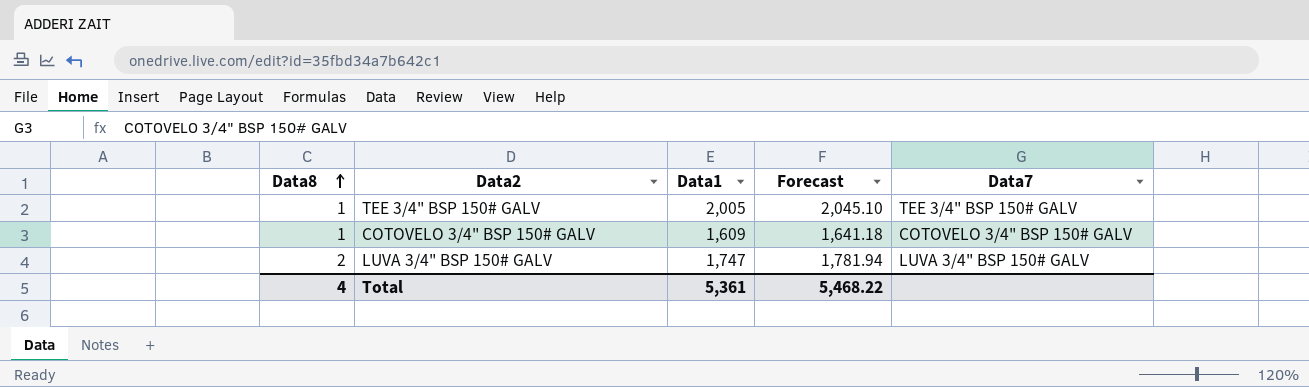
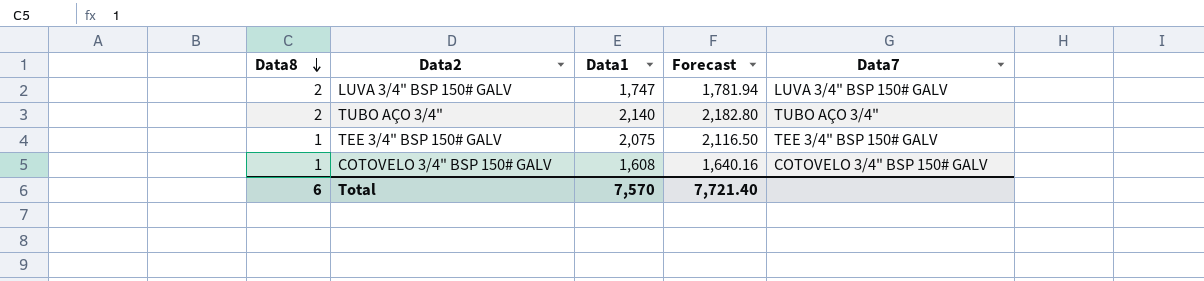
row order: Data8 ascending -> Data8 descending
row TUBO AÇO 3/4": none -> 2 | 2,140 | 2,182.80 | TUBO AÇO 3/4"
TEE 3/4" BSP 150# GALV | Data1: 2,005 -> 2,075
TEE 3/4" BSP 150# GALV | Forecast: 2,045.10 -> 2,116.50
COTOVELO 3/4" BSP 150# GALV | Data1: 1,609 -> 1,608
COTOVELO 3/4" BSP 150# GALV | Forecast: 1,641.18 -> 1,640.16
Total | Data8: 4 -> 6
Total | Data1: 5,361 -> 7,570
Total | Forecast: 5,468.22 -> 7,721.40

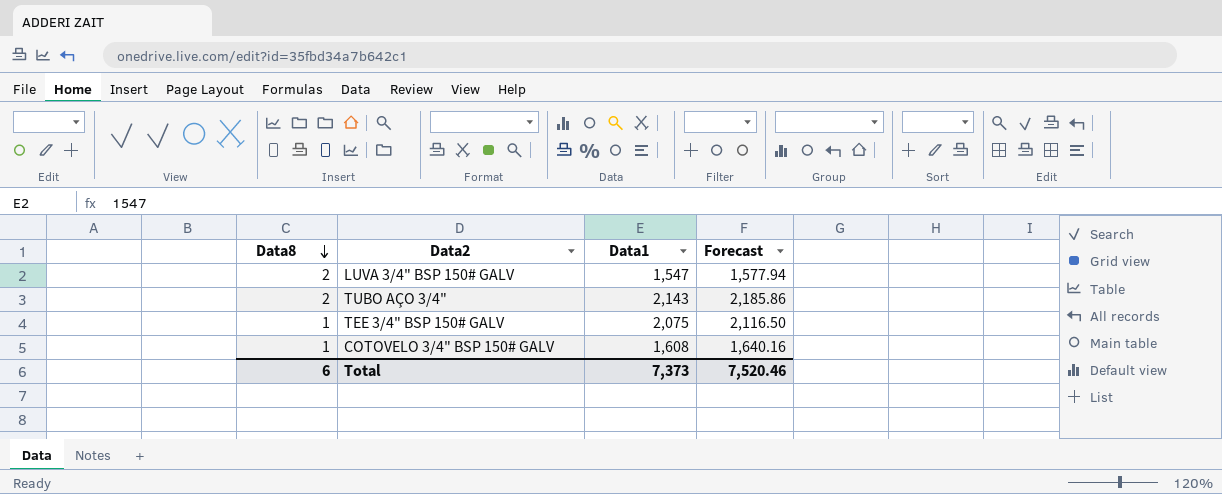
column Data7 | position: 5 -> none
LUVA 3/4" BSP 150# GALV | Data1: 1,747 -> 1,547
LUVA 3/4" BSP 150# GALV | Forecast: 1,781.94 -> 1,577.94
TUBO AÇO 3/4" | Data1: 2,140 -> 2,143
TUBO AÇO 3/4" | Forecast: 2,182.80 -> 2,185.86
Total | Data1: 7,570 -> 7,373
Total | Forecast: 7,721.40 -> 7,520.46

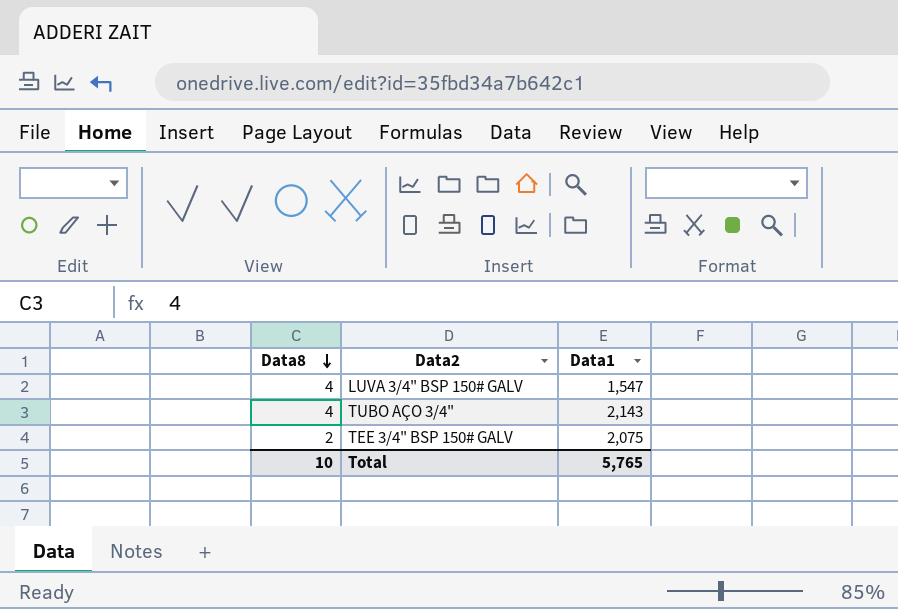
column Forecast | formula: [Data1] * 1.02 -> none
row COTOVELO 3/4" BSP 150# GALV: 1 | 1,608 | 1,640.16 -> none
LUVA 3/4" BSP 150# GALV | Data8: 2 -> 4
TUBO AÇO 3/4" | Data8: 2 -> 4
TEE 3/4" BSP 150# GALV | Data8: 1 -> 2
Total | Data8: 6 -> 10
Total | Data1: 7,373 -> 5,765

